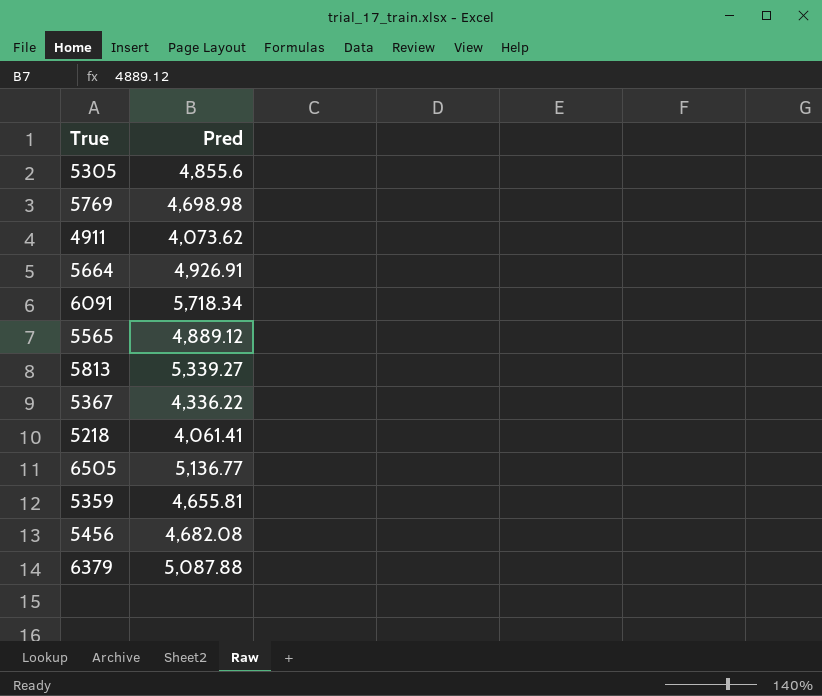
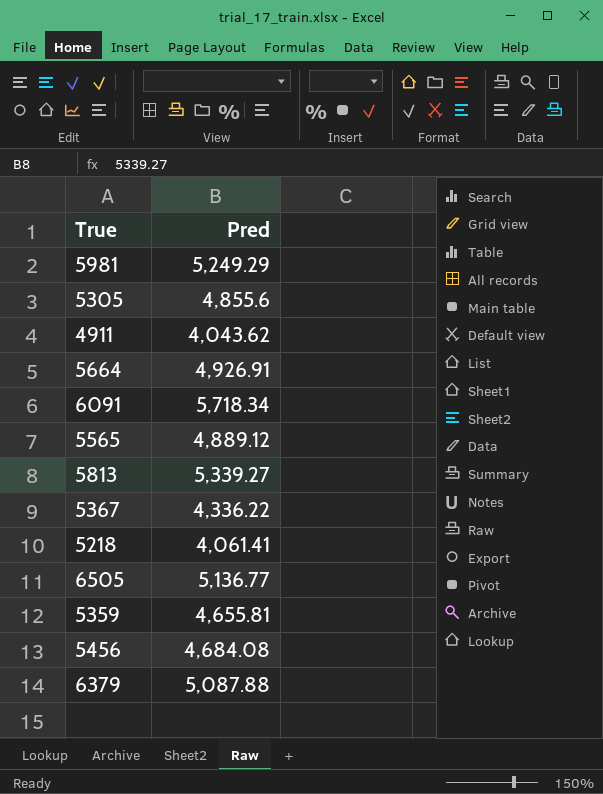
row 5769: 4,698.98 -> none
row 5981: none -> 5,249.29
4911 | Pred: 4,073.62 -> 4,043.62
5456 | Pred: 4,682.08 -> 4,684.08

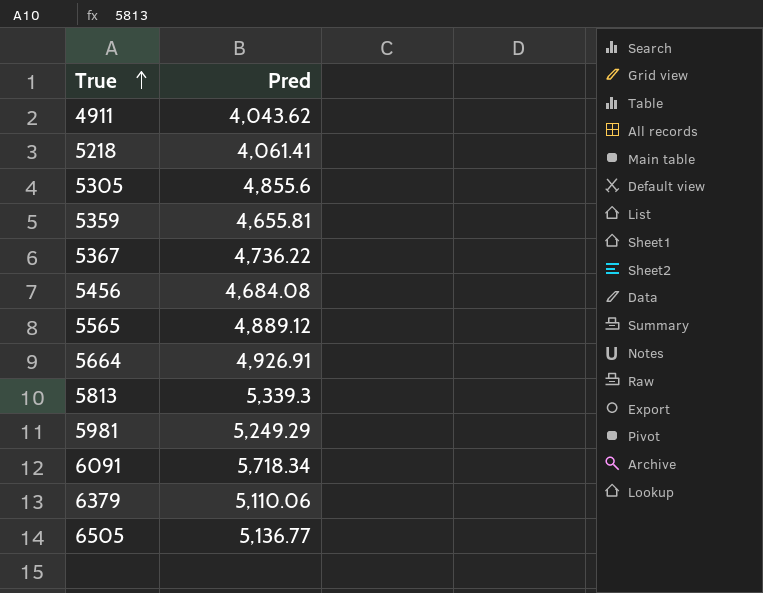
row order: none -> True ascending
5367 | Pred: 4,336.22 -> 4,736.22
5813 | Pred: 5,339.27 -> 5,339.3
6379 | Pred: 5,087.88 -> 5,110.06

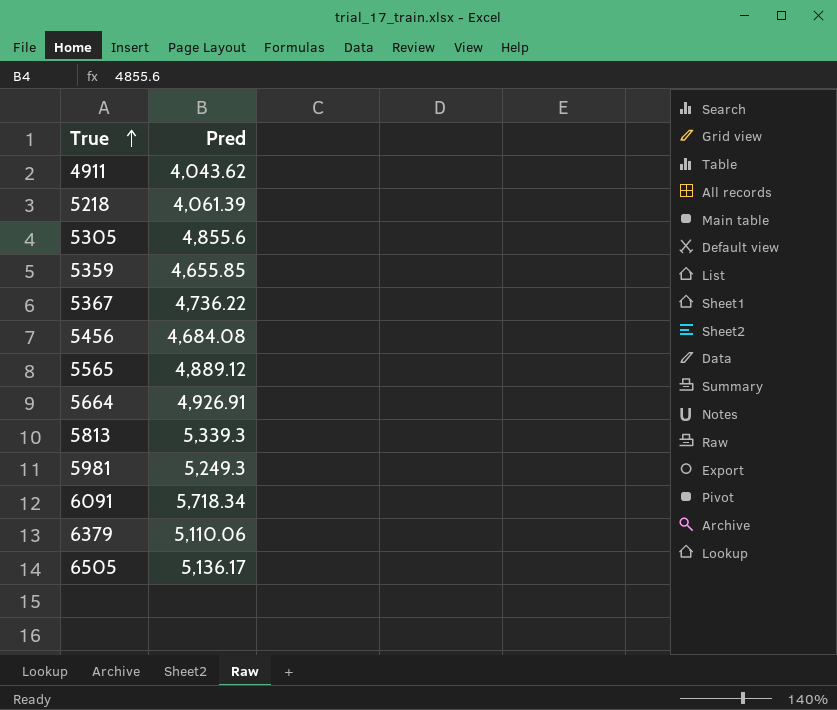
5218 | Pred: 4,061.41 -> 4,061.39
5359 | Pred: 4,655.81 -> 4,655.85
5981 | Pred: 5,249.29 -> 5,249.3
6505 | Pred: 5,136.77 -> 5,136.17

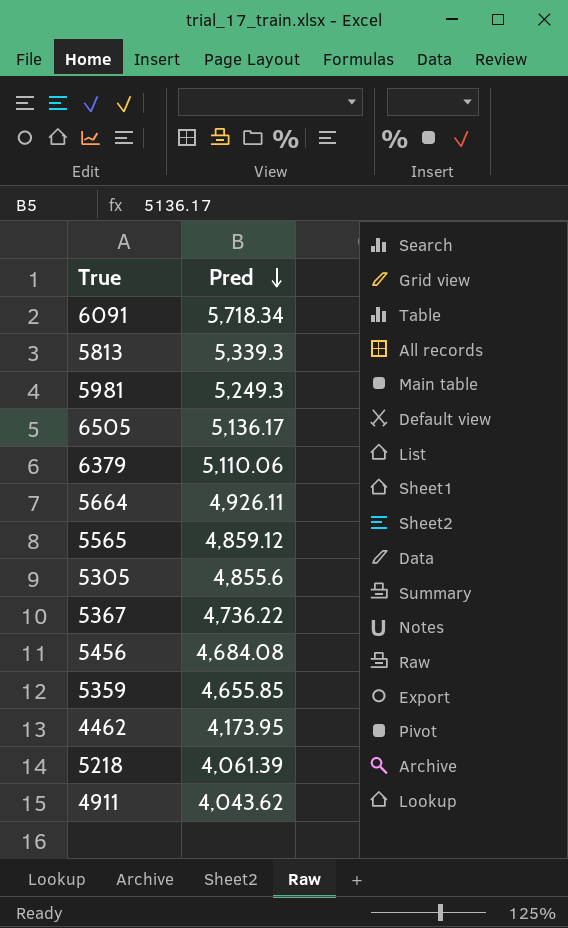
row order: True ascending -> Pred descending
5664 | Pred: 4,926.91 -> 4,926.11
5565 | Pred: 4,889.12 -> 4,859.12
row 4462: none -> 4,173.95

